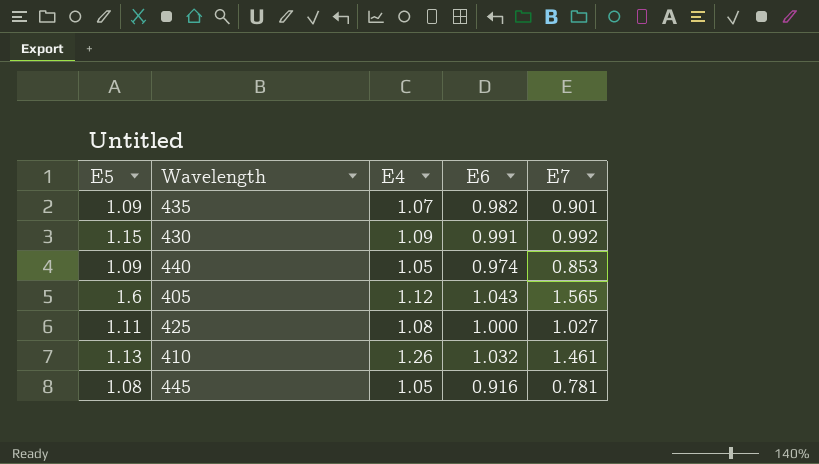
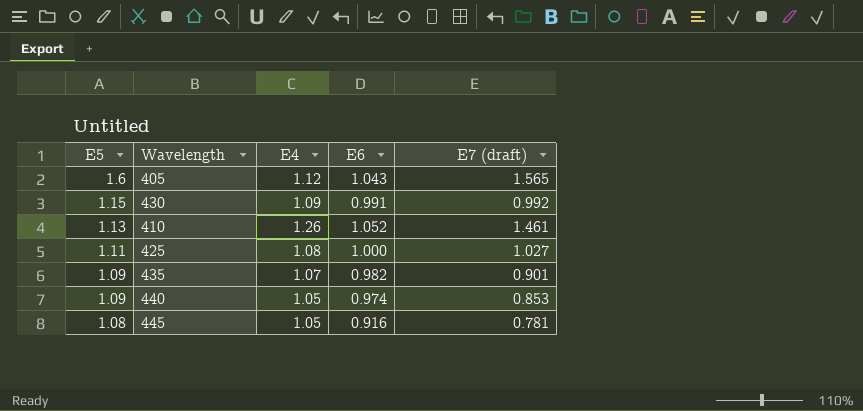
row order: none -> E5 descending
column name: E7 -> E7 (draft)
410 | E6: 1.032 -> 1.052

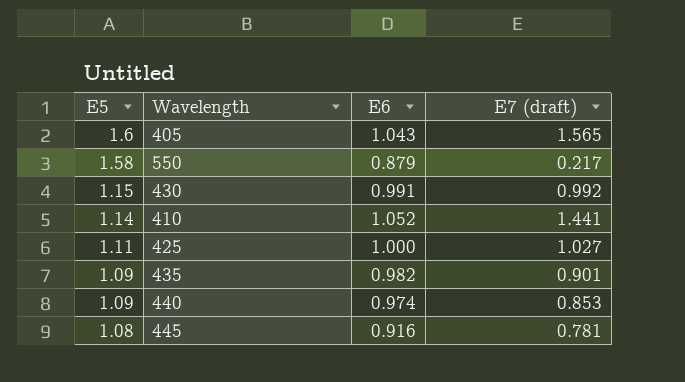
column E4 | position: 3 -> none
row 550: none -> 1.58 | 0.879 | 0.217
410 | E5: 1.13 -> 1.14
410 | E7 (draft): 1.461 -> 1.441

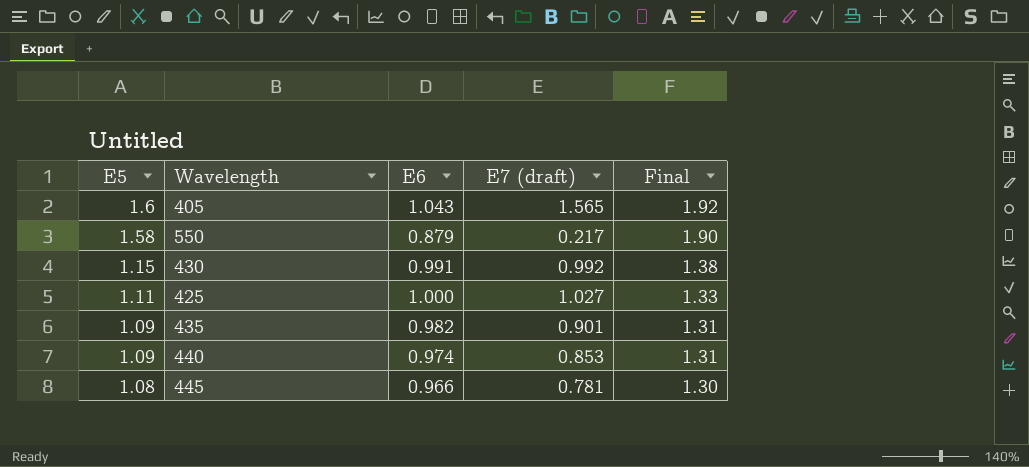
column Final | formula: none -> [E5] * 1.2
row 410: 1.14 | 1.052 | 1.441 -> none
445 | E6: 0.916 -> 0.966

